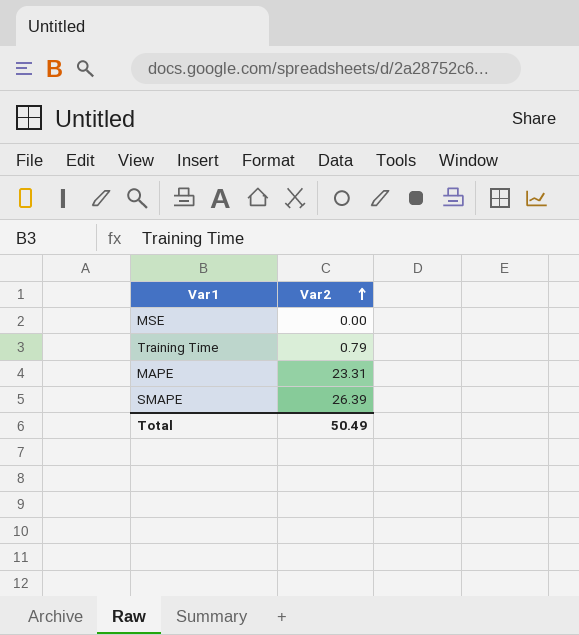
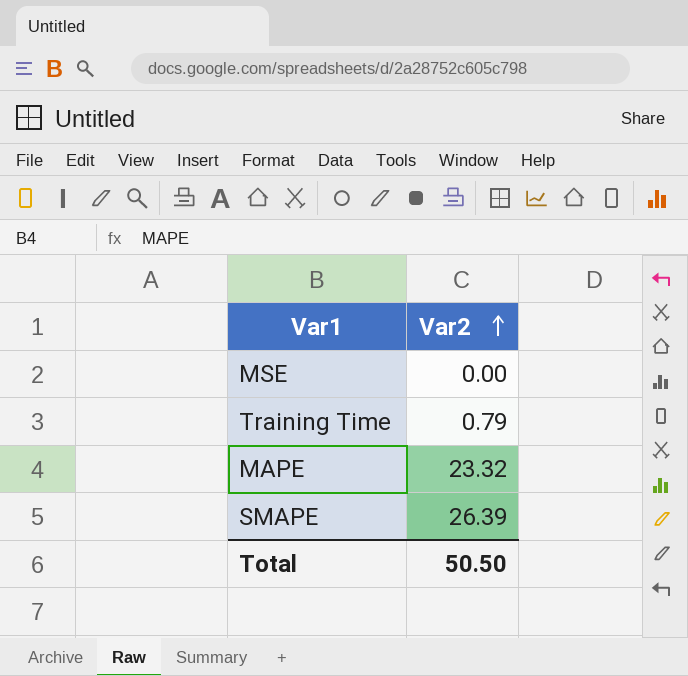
MAPE | Var2: 23.31 -> 23.32
Total | Var2: 50.49 -> 50.50

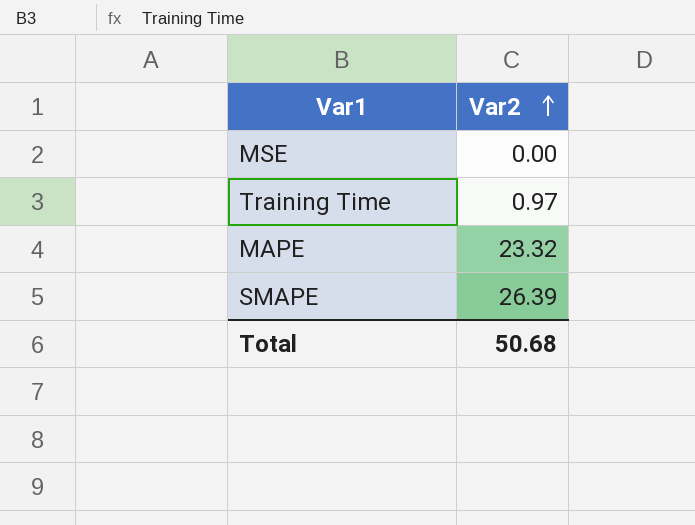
Training Time | Var2: 0.79 -> 0.97
Total | Var2: 50.50 -> 50.68

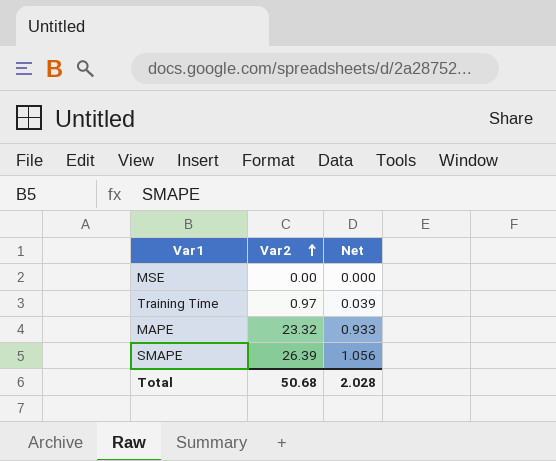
column Net | formula: none -> [Var2] * 0.04

